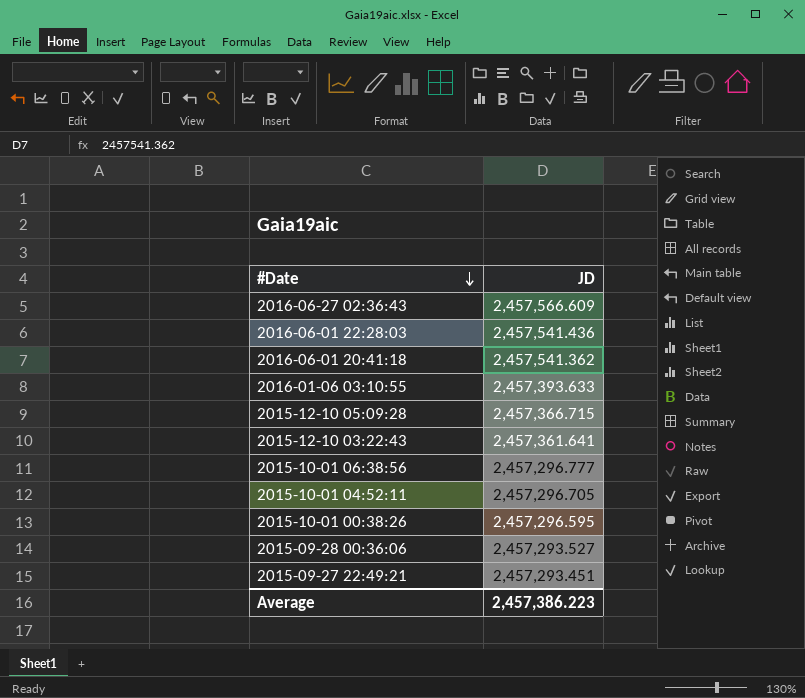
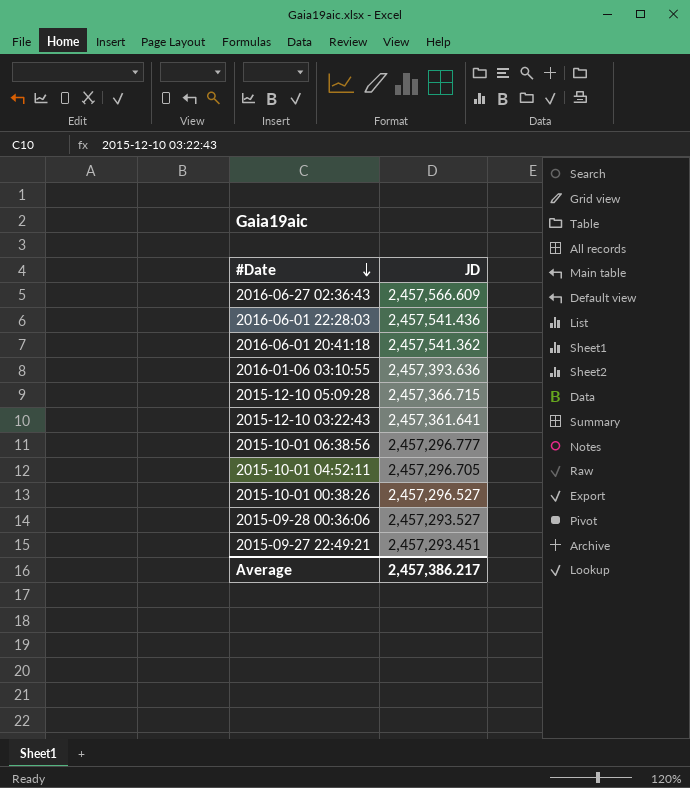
2016-01-06 03:10:55 | JD: 2,457,393.633 -> 2,457,393.636
2015-10-01 00:38:26 | JD: 2,457,296.595 -> 2,457,296.527
Average | JD: 2,457,386.223 -> 2,457,386.217

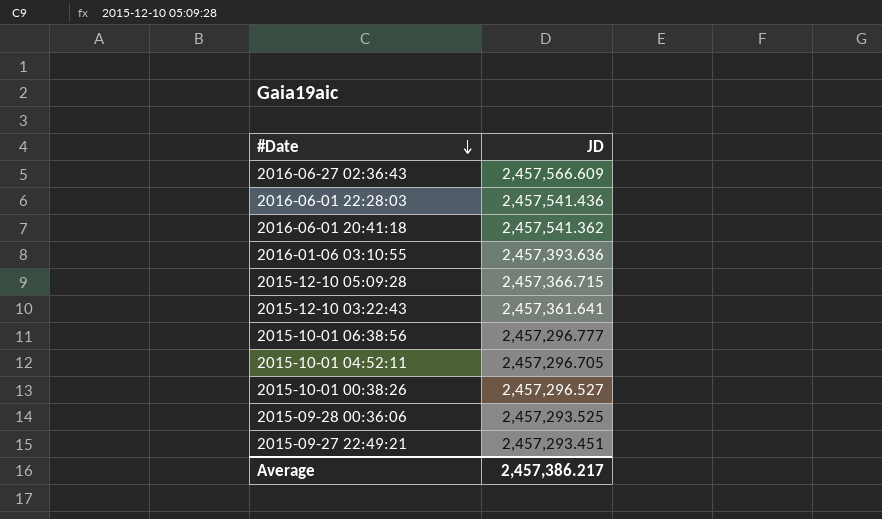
2015-09-28 00:36:06 | JD: 2,457,293.527 -> 2,457,293.525

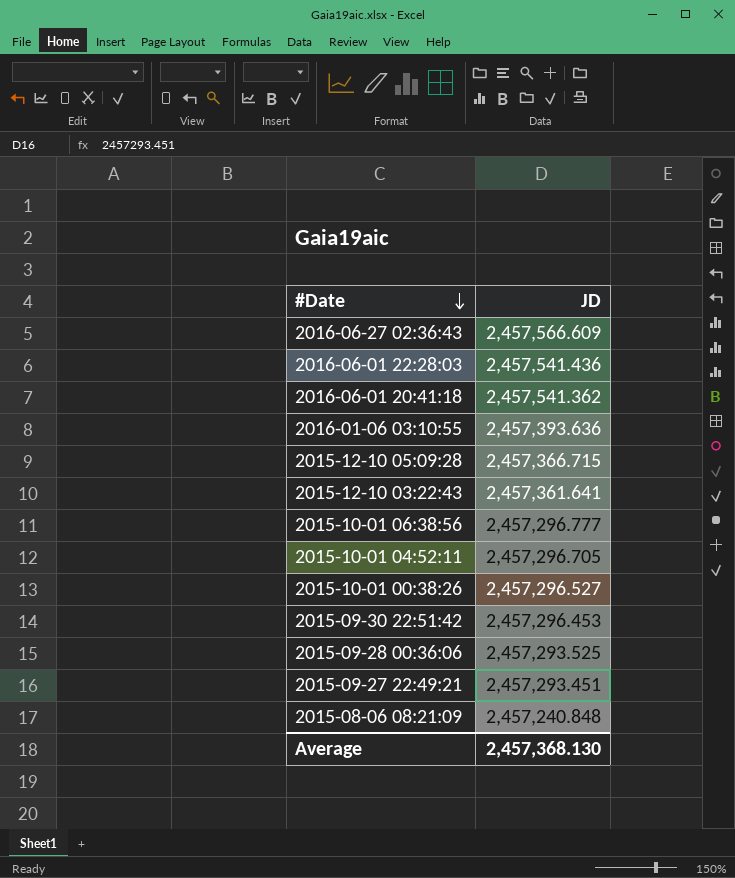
row 2015-09-30 22:51:42: none -> 2,457,296.453
row 2015-08-06 08:21:09: none -> 2,457,240.848
Average | JD: 2,457,386.217 -> 2,457,368.130

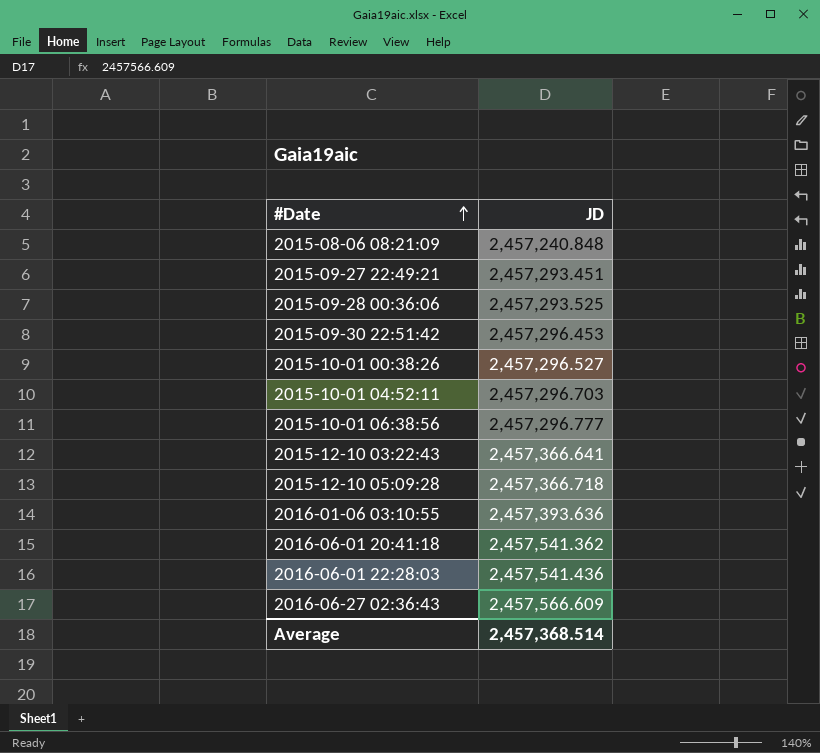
row order: #Date descending -> #Date ascending
2015-10-01 04:52:11 | JD: 2,457,296.705 -> 2,457,296.703
2015-12-10 03:22:43 | JD: 2,457,361.641 -> 2,457,366.641
2015-12-10 05:09:28 | JD: 2,457,366.715 -> 2,457,366.718
Average | JD: 2,457,368.130 -> 2,457,368.514

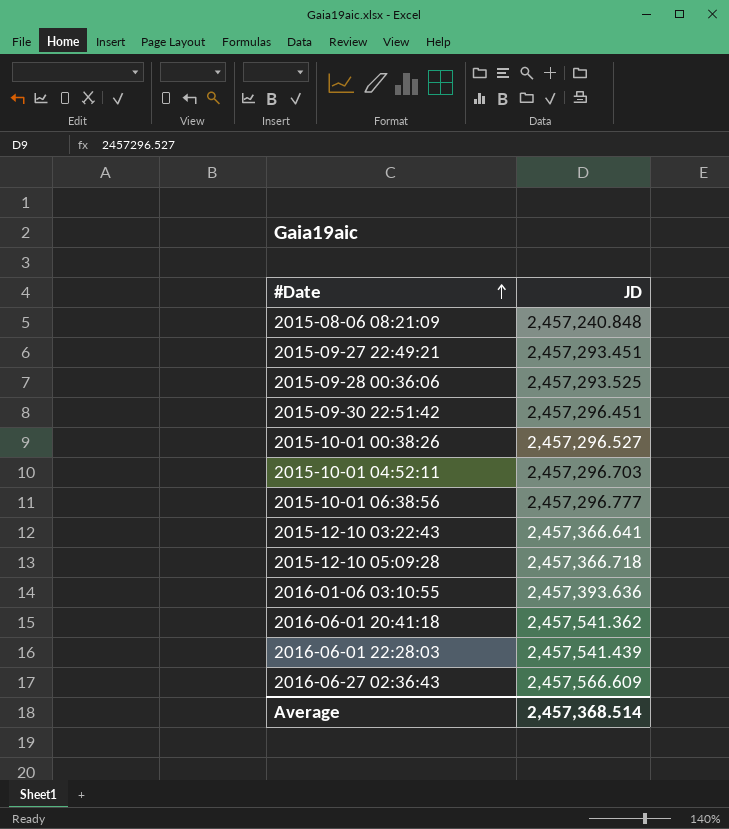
2015-09-30 22:51:42 | JD: 2,457,296.453 -> 2,457,296.451
2016-06-01 22:28:03 | JD: 2,457,541.436 -> 2,457,541.439

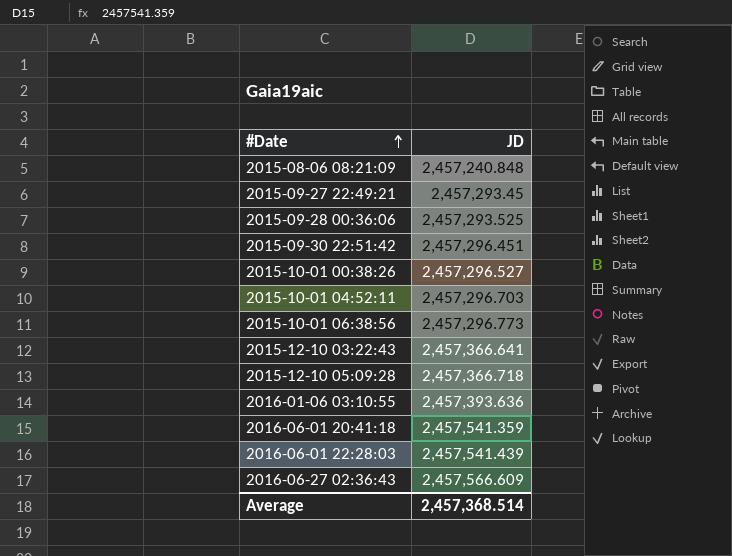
2015-09-27 22:49:21 | JD: 2,457,293.451 -> 2,457,293.45
2015-10-01 06:38:56 | JD: 2,457,296.777 -> 2,457,296.773
2016-06-01 20:41:18 | JD: 2,457,541.362 -> 2,457,541.359

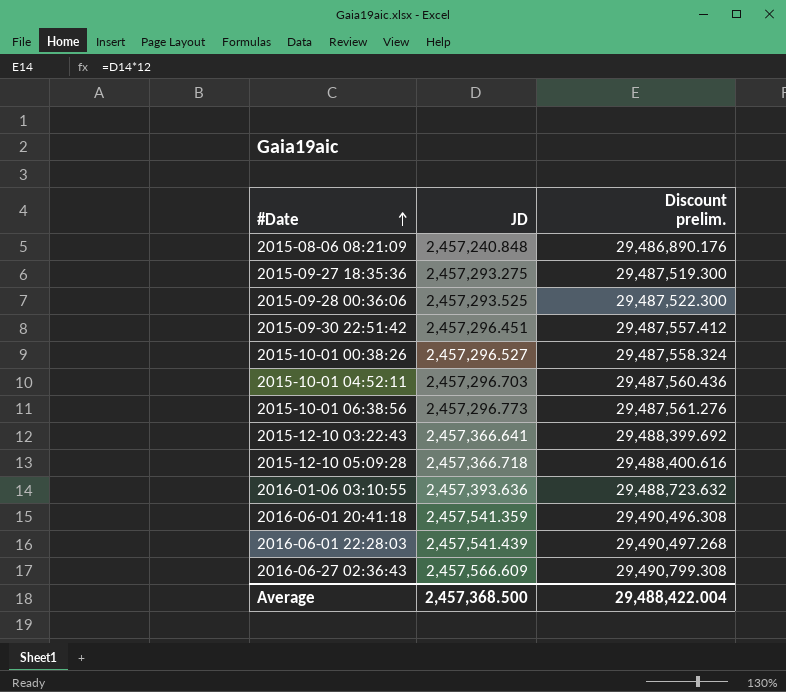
column Discount prelim. | formula: none -> [JD] * 12
row 2015-09-27 22:49:21: 2,457,293.45 -> none
row 2015-09-27 18:35:36: none -> 2,457,293.275 | 29,487,519.300
Average | JD: 2,457,368.514 -> 2,457,368.500

